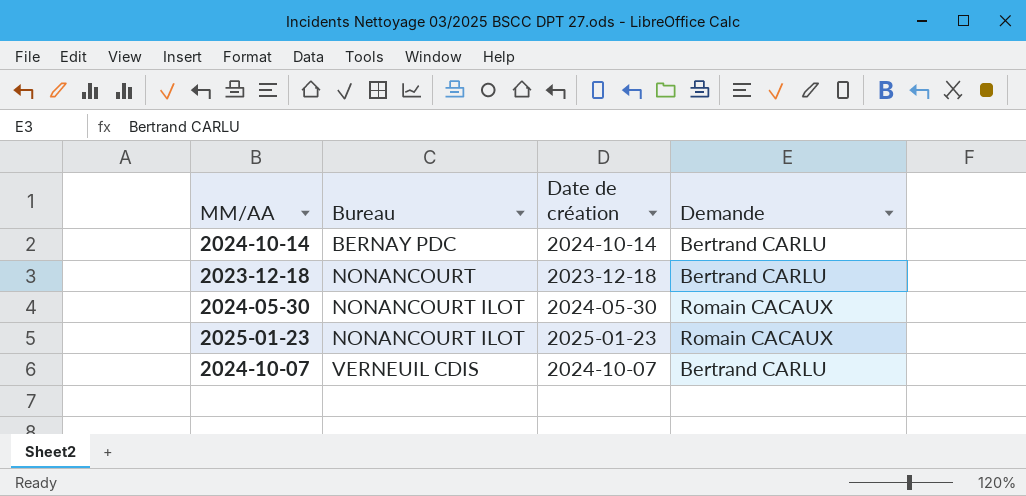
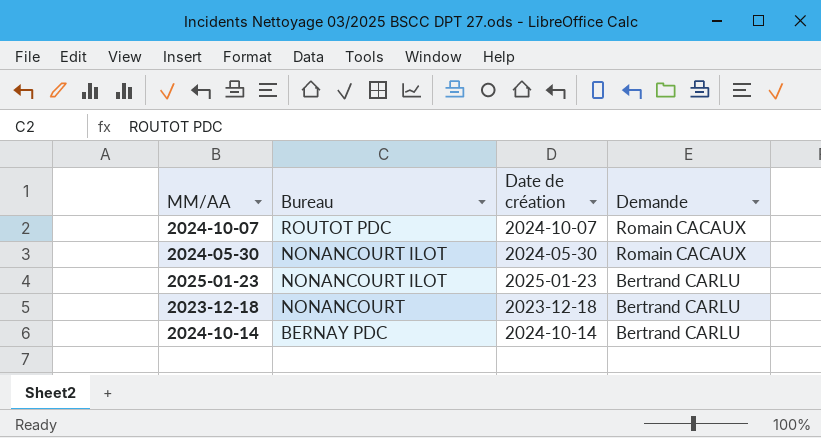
row order: Bureau ascending -> Bureau descending
2024-10-07 | Bureau: VERNEUIL CDIS -> ROUTOT PDC
2024-10-07 | Demande: Bertrand CARLU -> Romain CACAUX
2025-01-23 | Demande: Romain CACAUX -> Bertrand CARLU

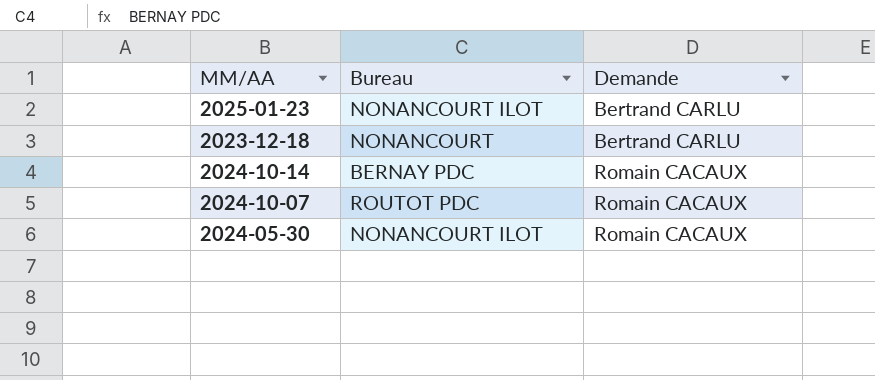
row order: Bureau descending -> Demande ascending
column Date de création | position: 3 -> none
2024-10-14 | Demande: Bertrand CARLU -> Romain CACAUX

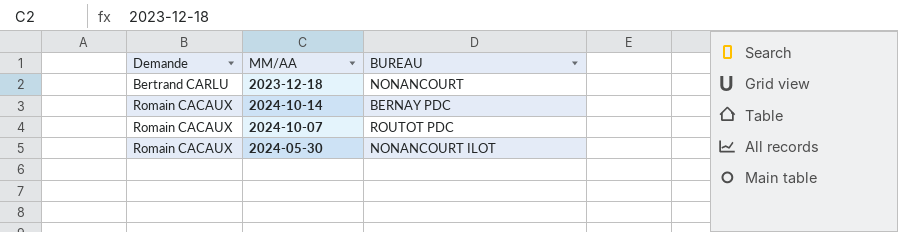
column Demande | position: 3 -> 1
column name: Bureau -> BUREAU
row 2025-01-23: NONANCOURT ILOT | Bertrand CARLU -> none

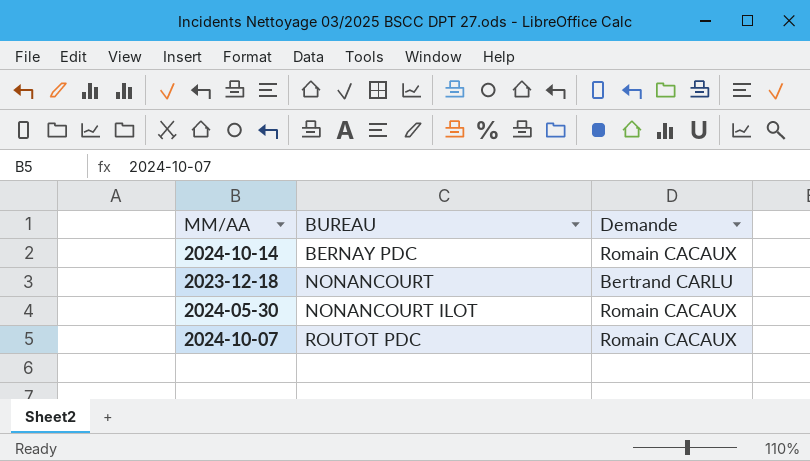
row order: Demande ascending -> BUREAU ascending
column Demande | position: 1 -> 3

